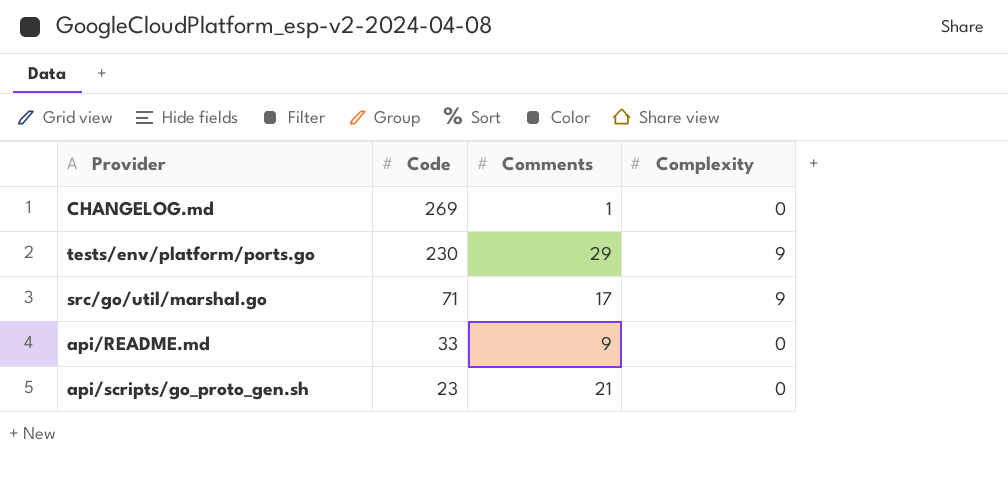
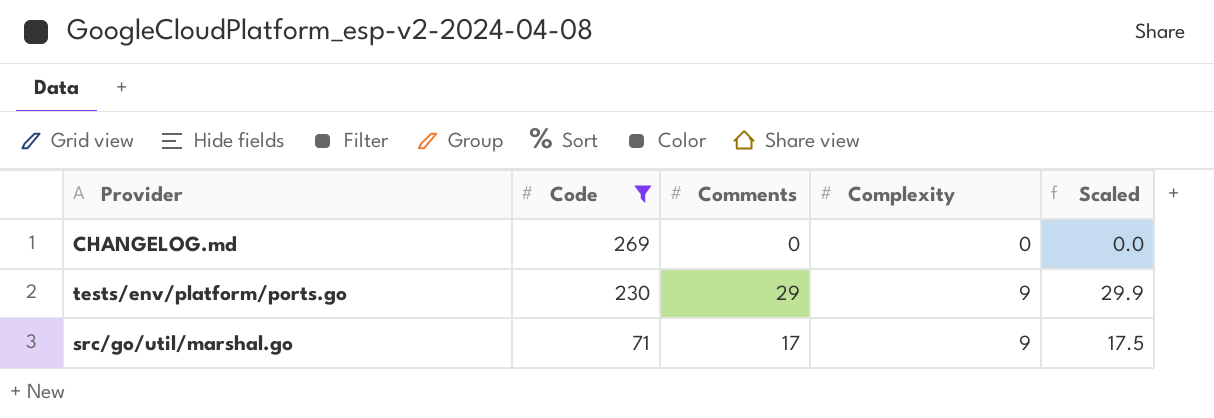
filter: none -> Code >= 71
column Scaled | formula: none -> [Comments] * 1.03
CHANGELOG.md | Comments: 1 -> 0

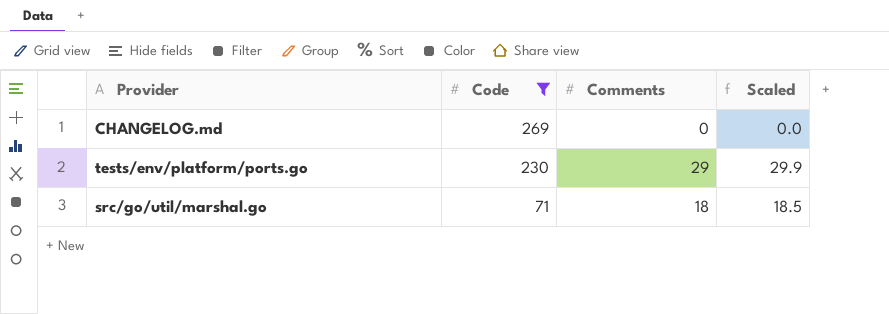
column Complexity | position: 4 -> none
src/go/util/marshal.go | Comments: 17 -> 18
src/go/util/marshal.go | Scaled: 17.5 -> 18.5

